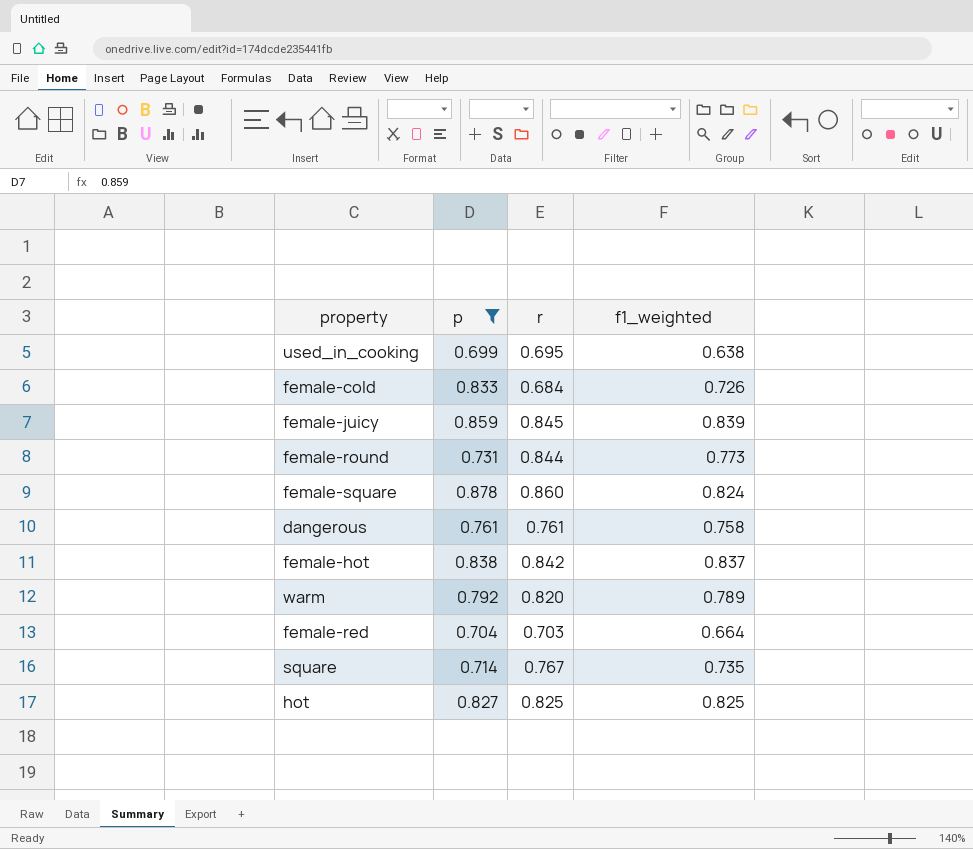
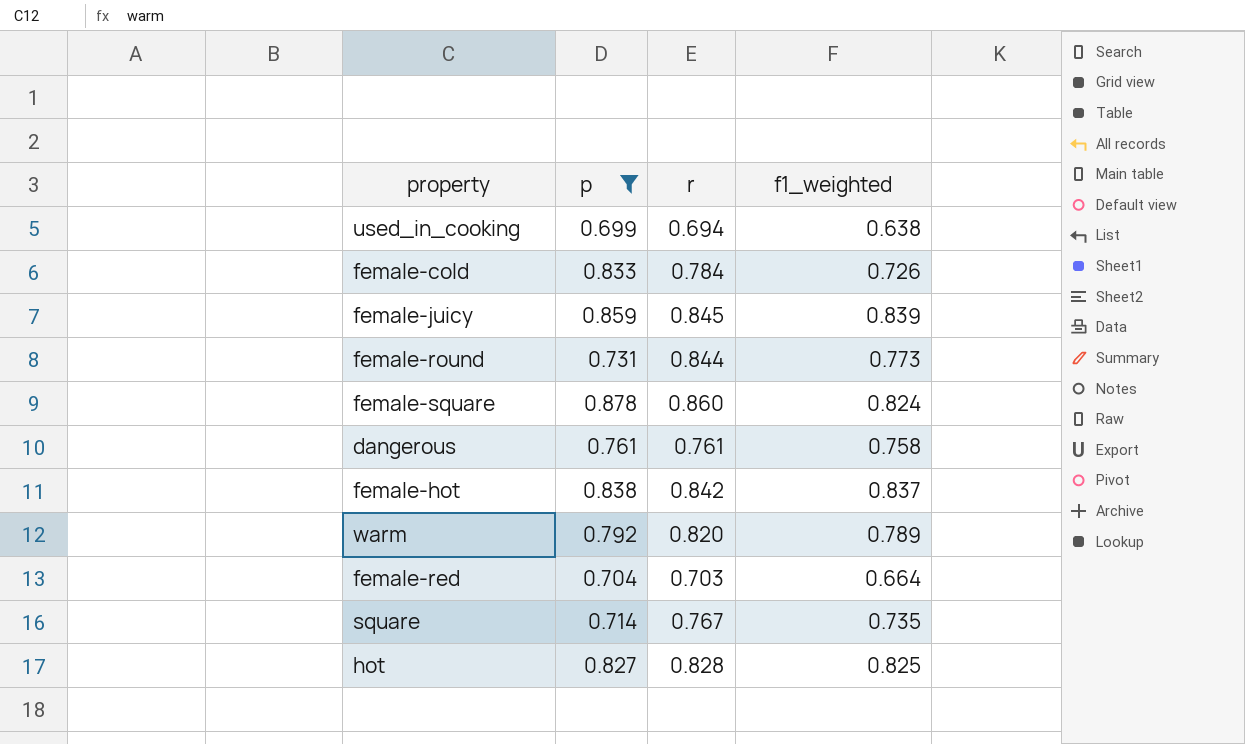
used_in_cooking | r: 0.695 -> 0.694
female-cold | r: 0.684 -> 0.784
hot | r: 0.825 -> 0.828

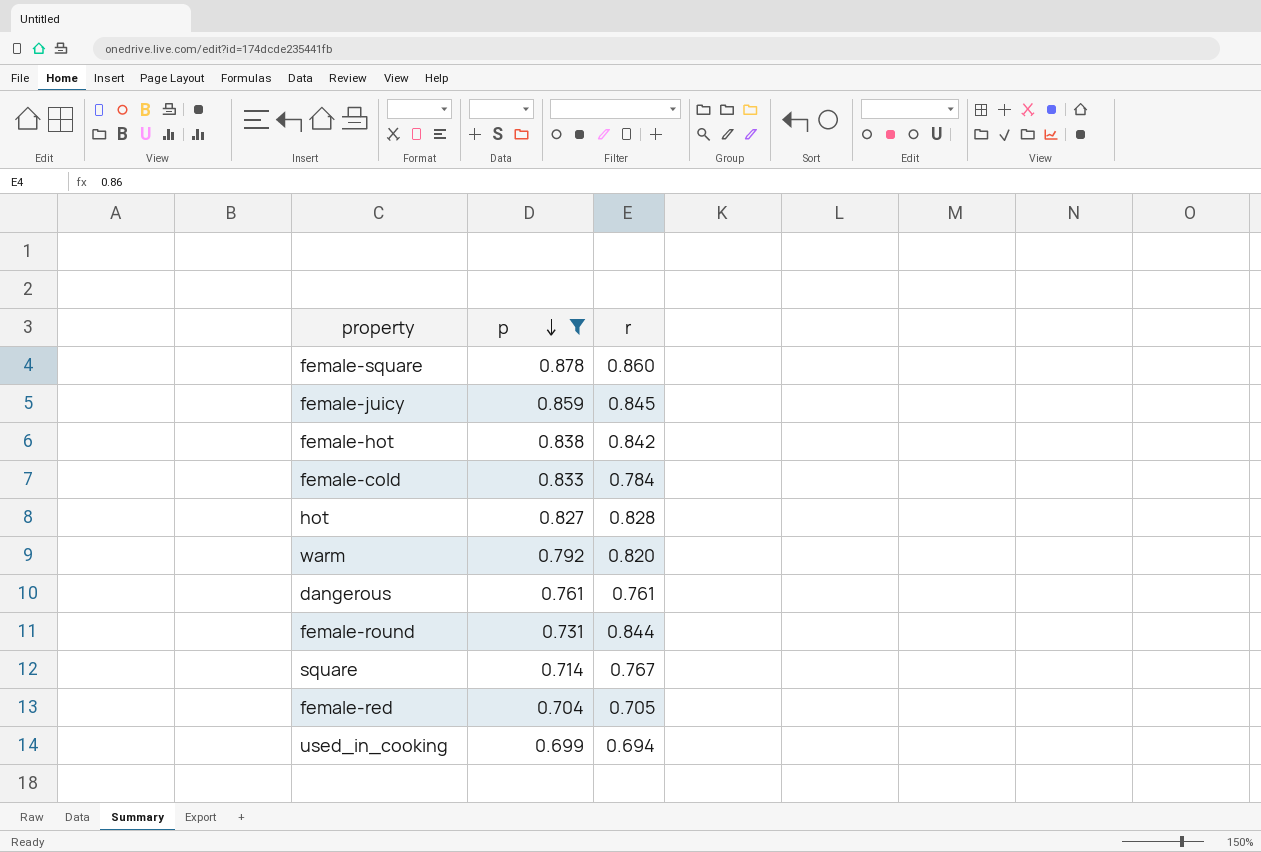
row order: none -> p descending
column f1_weighted | position: 4 -> none
female-red | r: 0.703 -> 0.705

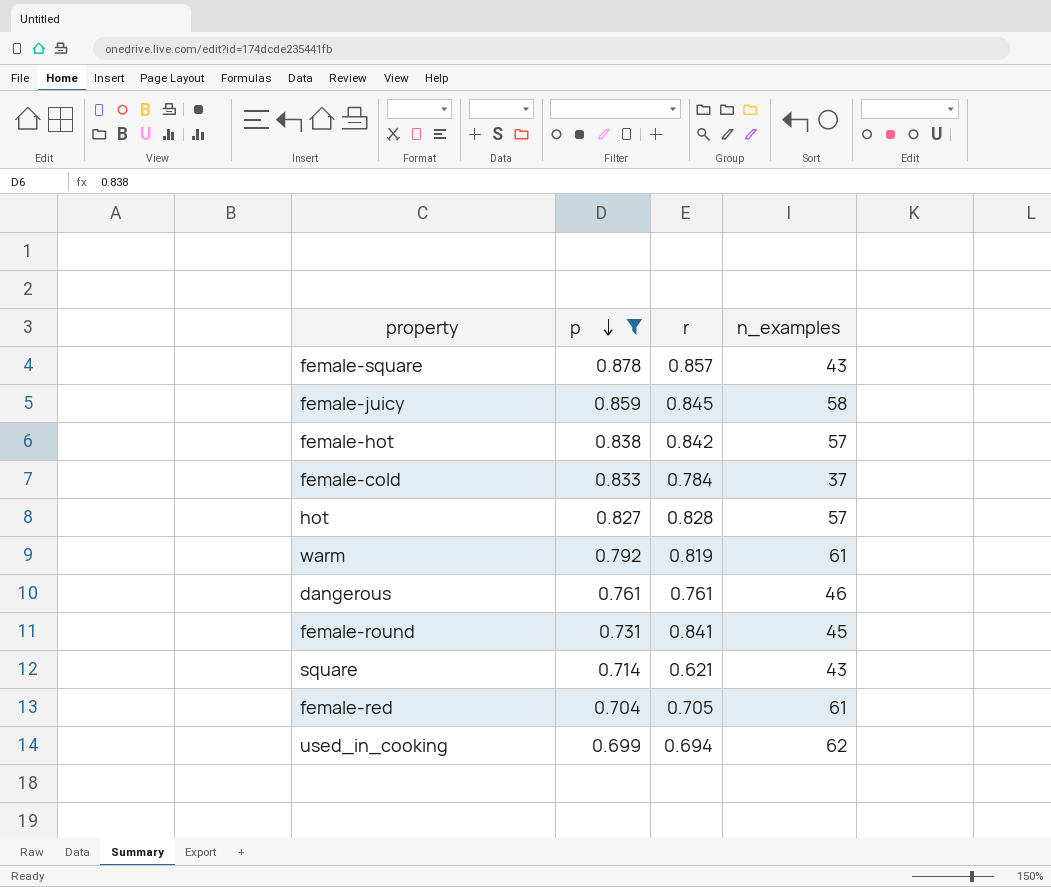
column n_examples | position: none -> 4
female-square | r: 0.860 -> 0.857
warm | r: 0.820 -> 0.819
female-round | r: 0.844 -> 0.841
square | r: 0.767 -> 0.621

